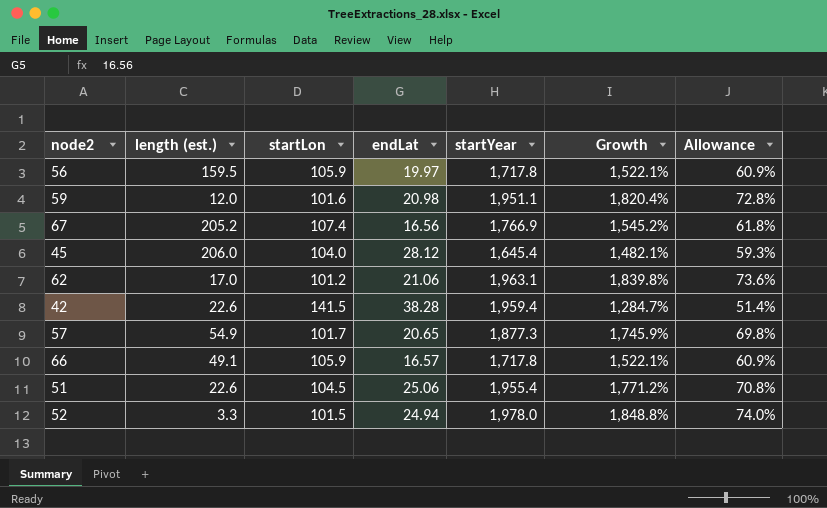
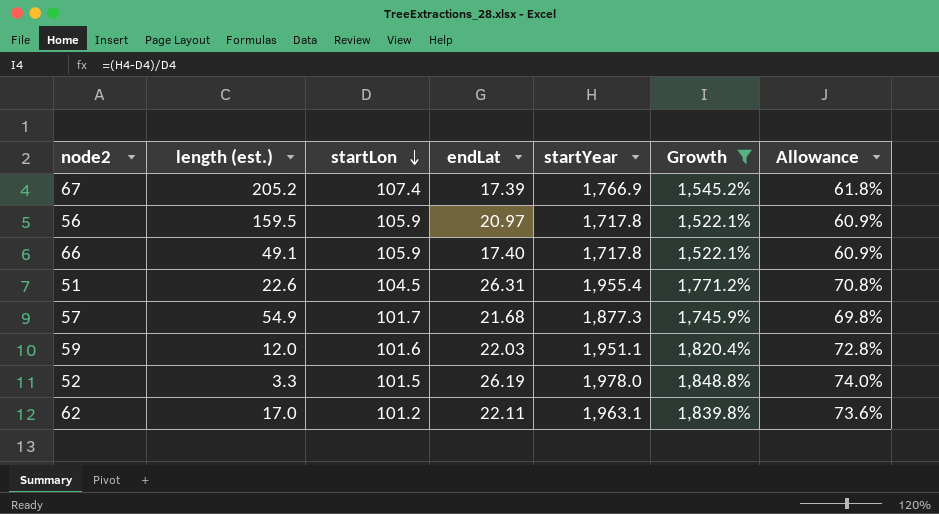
filter: none -> Growth >= 1,522.1%
row order: none -> startLon descending
67 | endLat: 16.56 -> 17.39
56 | endLat: 19.97 -> 20.97
66 | endLat: 16.57 -> 17.40
51 | endLat: 25.06 -> 26.31
57 | endLat: 20.65 -> 21.68
59 | endLat: 20.98 -> 22.03
52 | endLat: 24.94 -> 26.19
62 | endLat: 21.06 -> 22.11

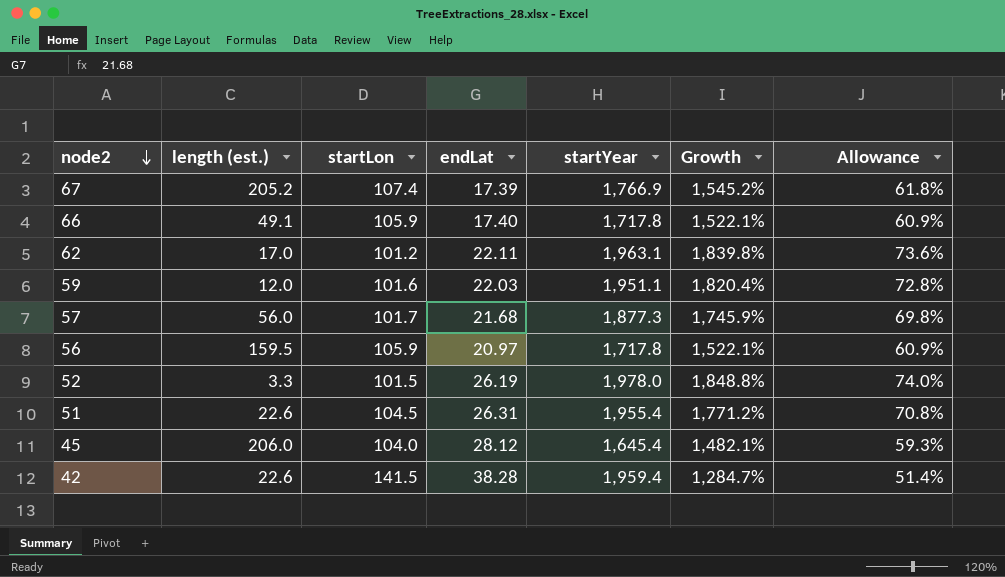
filter: Growth >= 1,522.1% -> none
row order: startLon descending -> node2 descending
57 | length (est.): 54.9 -> 56.0

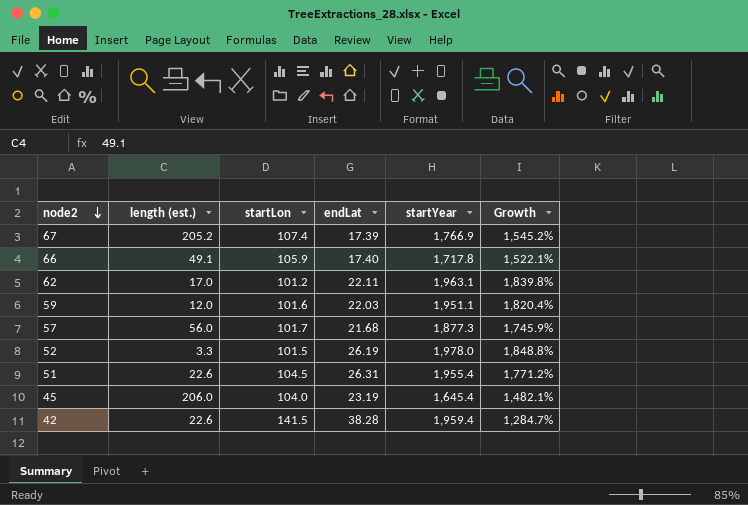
column Allowance | formula: [Growth] * 0.04 -> none
row 56: 159.5 | 105.9 | 20.97 | 1,717.8 | 1,522.1% | 60.9% -> none
45 | endLat: 28.12 -> 23.19

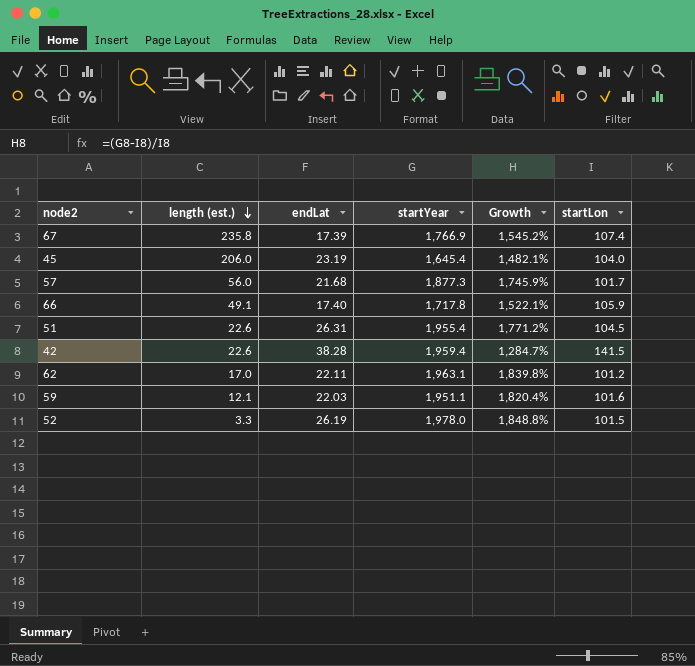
row order: node2 descending -> length (est.) descending
column startLon | position: 3 -> 6
67 | length (est.): 205.2 -> 235.8
59 | length (est.): 12.0 -> 12.1

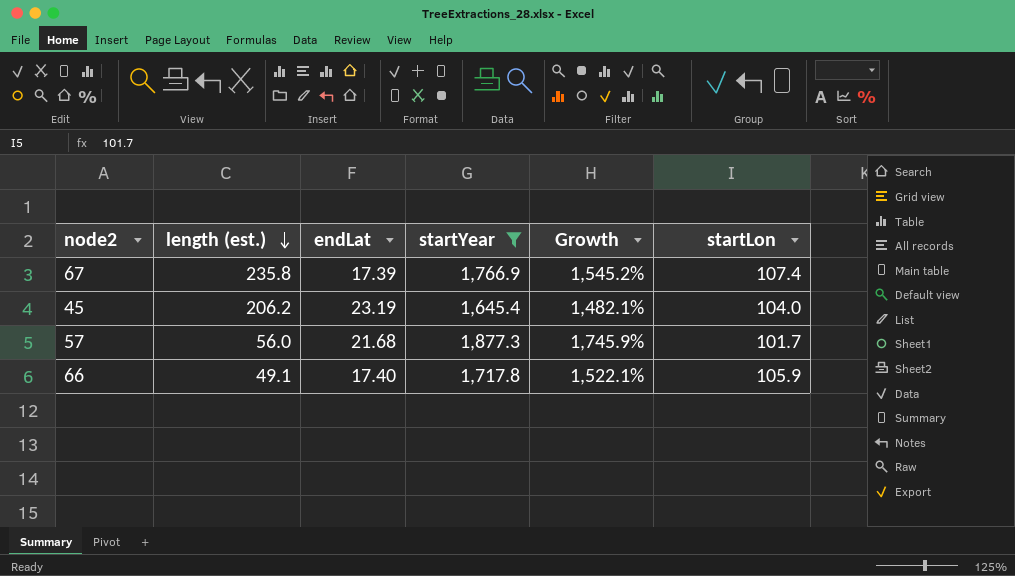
filter: none -> startYear <= 1,877.3
45 | length (est.): 206.0 -> 206.2

